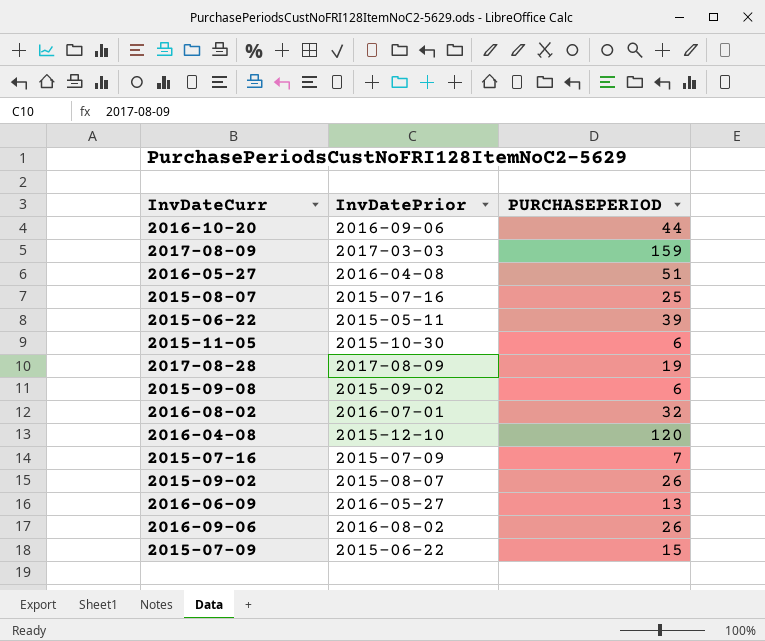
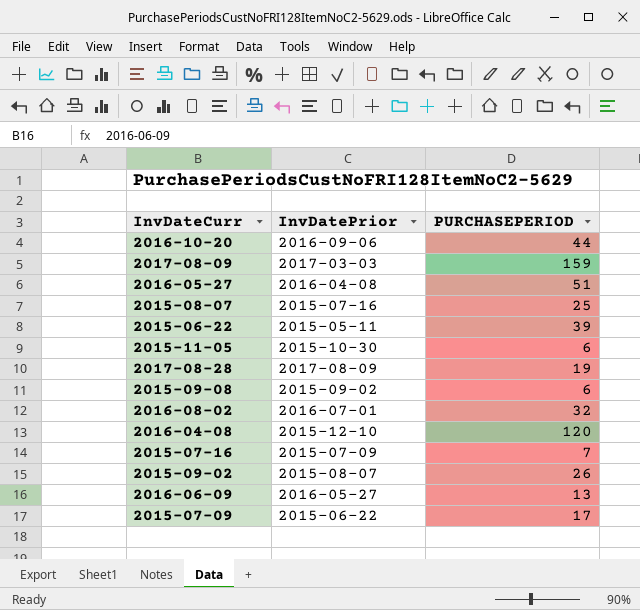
row 2016-09-06: 2016-08-02 | 26 -> none
2015-07-09 | PURCHASEPERIOD: 15 -> 17

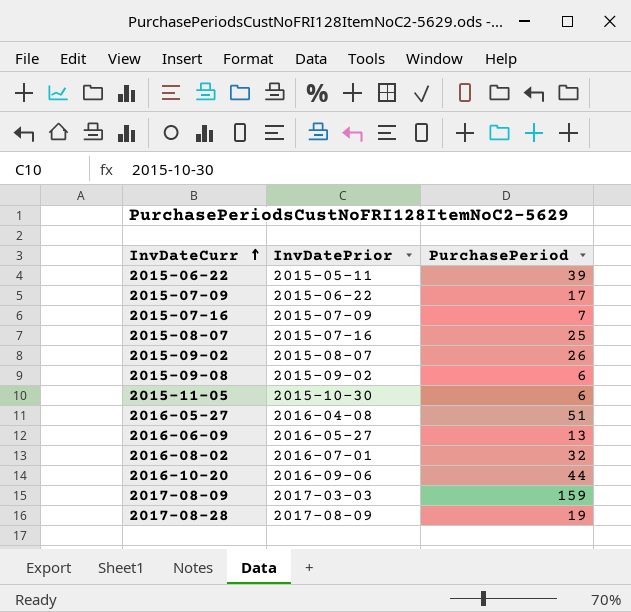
row order: none -> InvDateCurr ascending
column name: PURCHASEPERIOD -> PurchasePeriod
row 2016-04-08: 2015-12-10 | 120 -> none

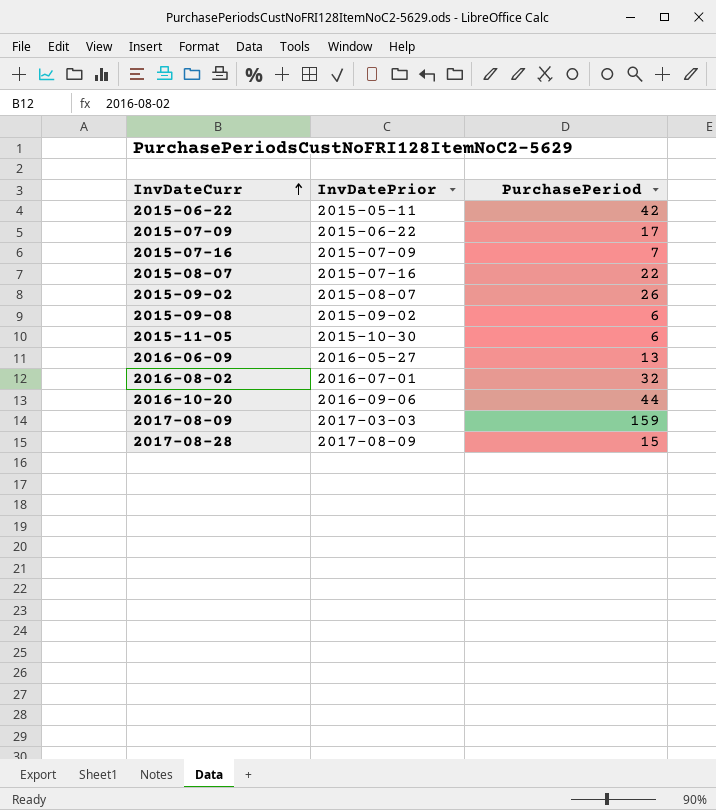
row 2016-05-27: 2016-04-08 | 51 -> none
2015-06-22 | PurchasePeriod: 39 -> 42
2015-08-07 | PurchasePeriod: 25 -> 22
2017-08-28 | PurchasePeriod: 19 -> 15

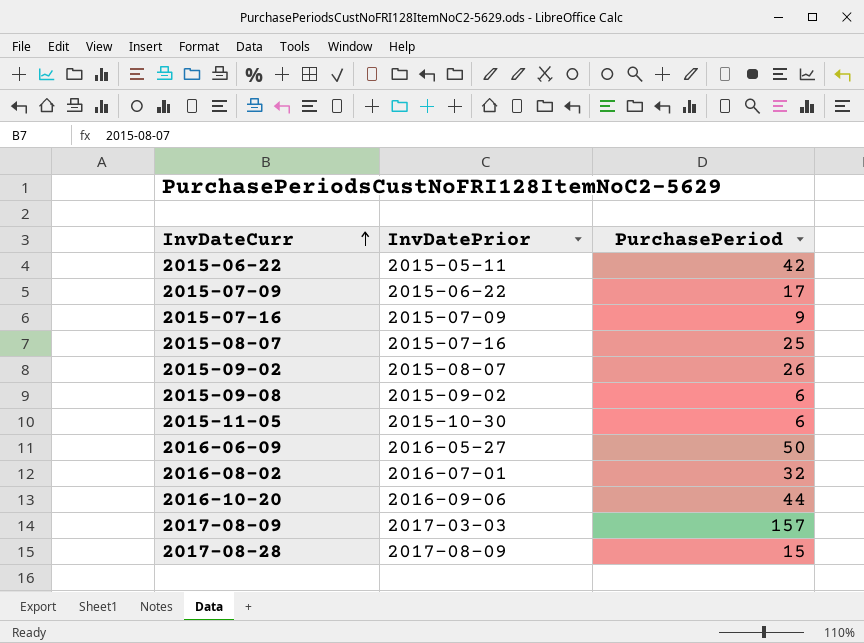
2015-07-16 | PurchasePeriod: 7 -> 9
2015-08-07 | PurchasePeriod: 22 -> 25
2016-06-09 | PurchasePeriod: 13 -> 50
2017-08-09 | PurchasePeriod: 159 -> 157

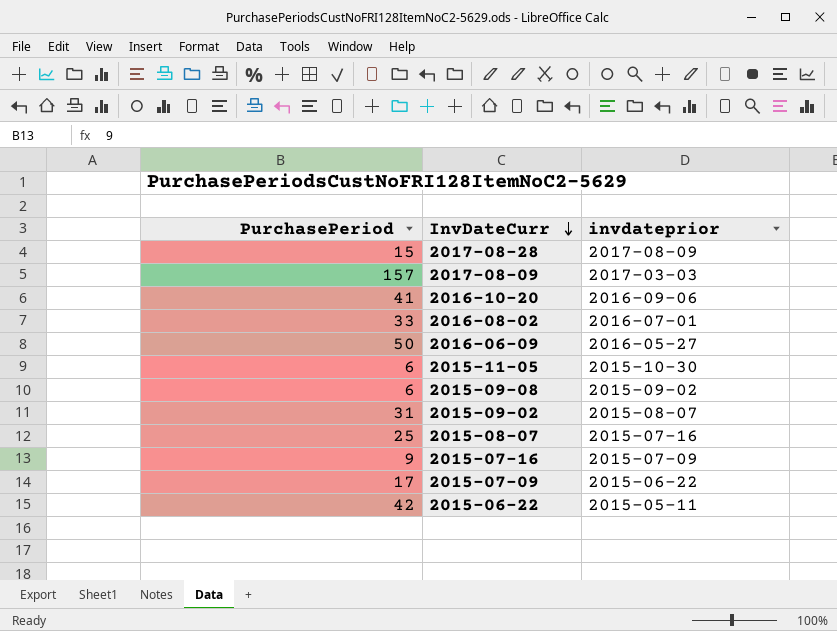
row order: InvDateCurr ascending -> InvDateCurr descending
column PurchasePeriod | position: 3 -> 1
column name: InvDatePrior -> invdateprior
2016-10-20 | PurchasePeriod: 44 -> 41
2016-08-02 | PurchasePeriod: 32 -> 33
2015-09-02 | PurchasePeriod: 26 -> 31

